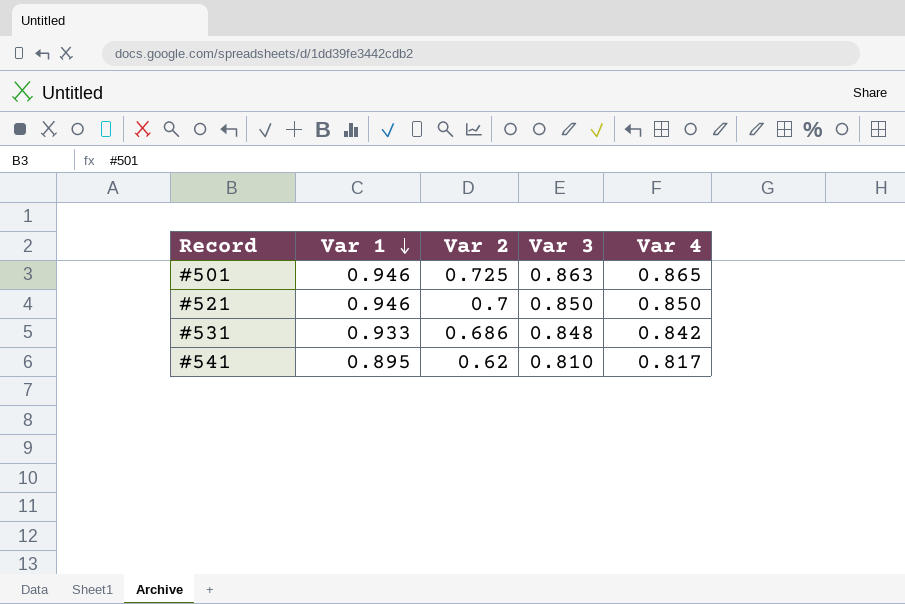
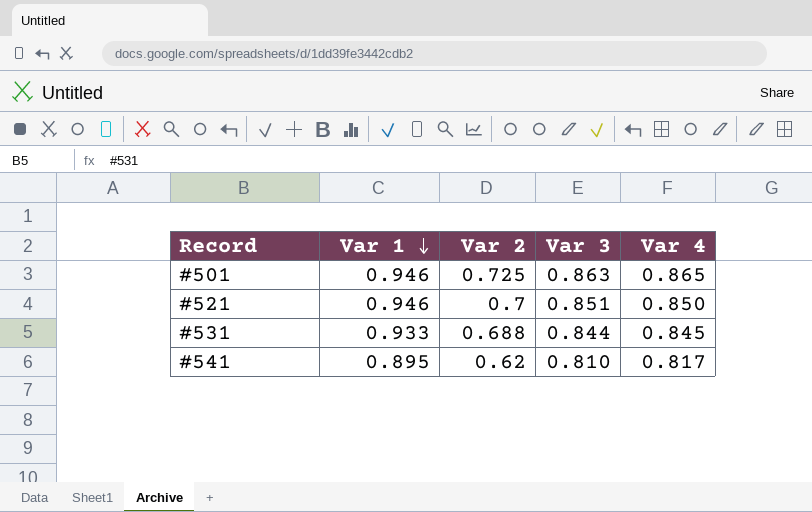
#521 | Var 3: 0.850 -> 0.851
#531 | Var 2: 0.686 -> 0.688
#531 | Var 3: 0.848 -> 0.844
#531 | Var 4: 0.842 -> 0.845

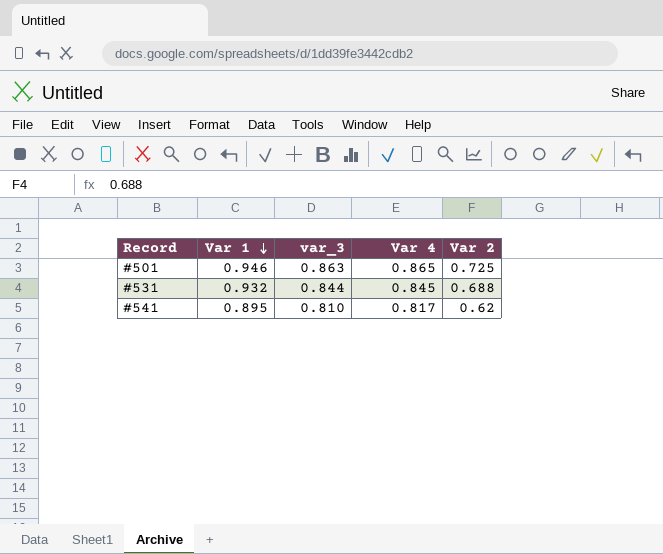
column name: Var 3 -> var_3
column Var 2 | position: 3 -> 5
row #521: 0.946 | 0.7 | 0.851 | 0.850 -> none
#531 | Var 1: 0.933 -> 0.932

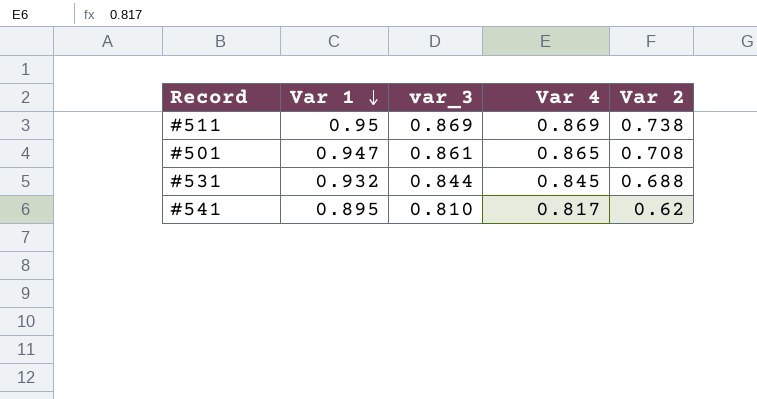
row #511: none -> 0.95 | 0.869 | 0.869 | 0.738
#501 | Var 1: 0.946 -> 0.947
#501 | var_3: 0.863 -> 0.861
#501 | Var 2: 0.725 -> 0.708

